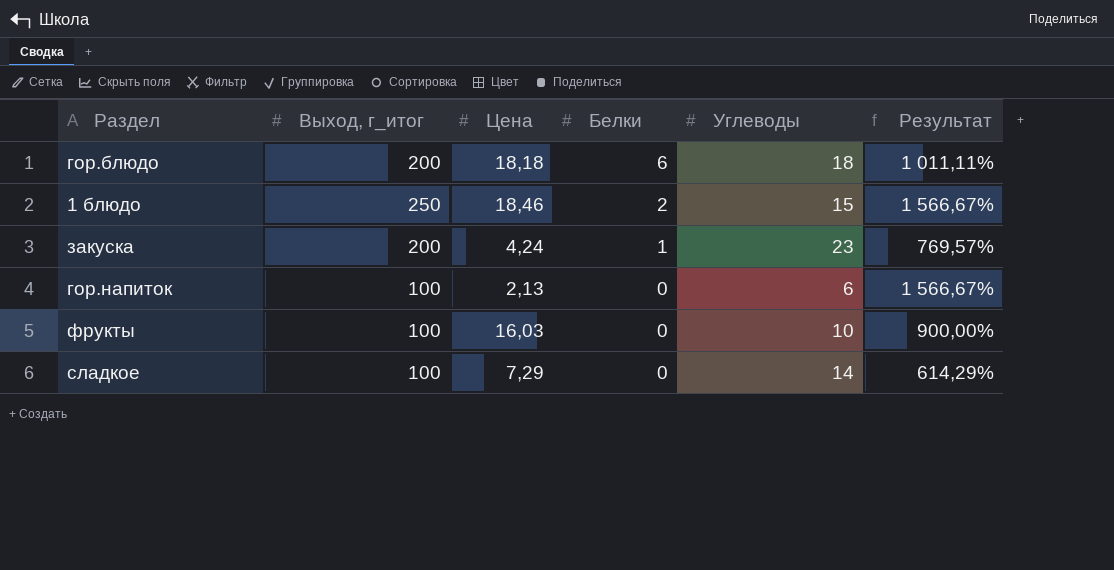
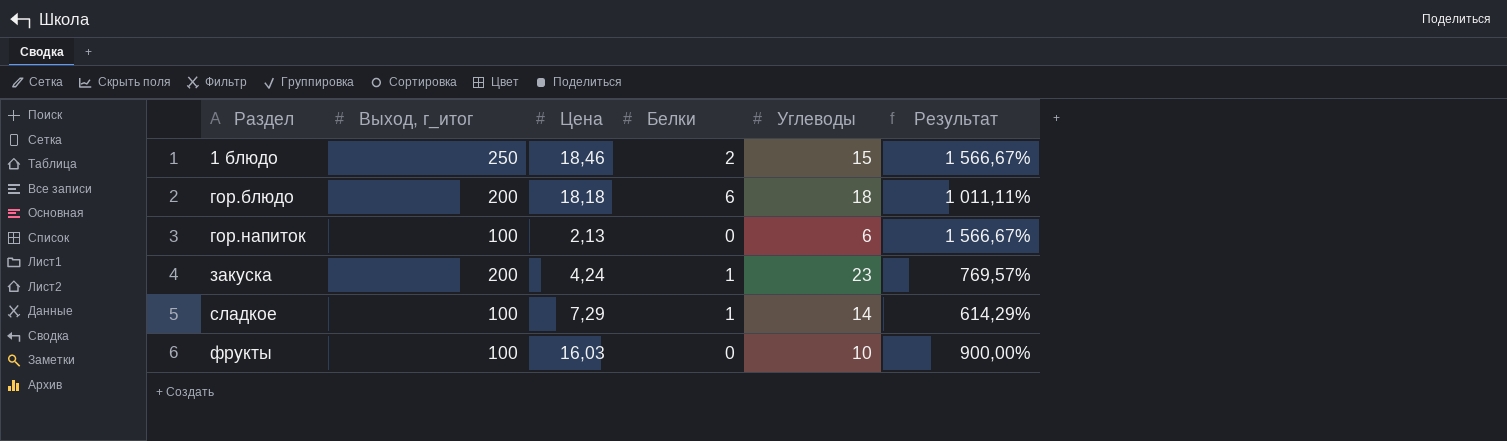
row order: Белки descending -> Раздел ascending
сладкое | Белки: 0 -> 1

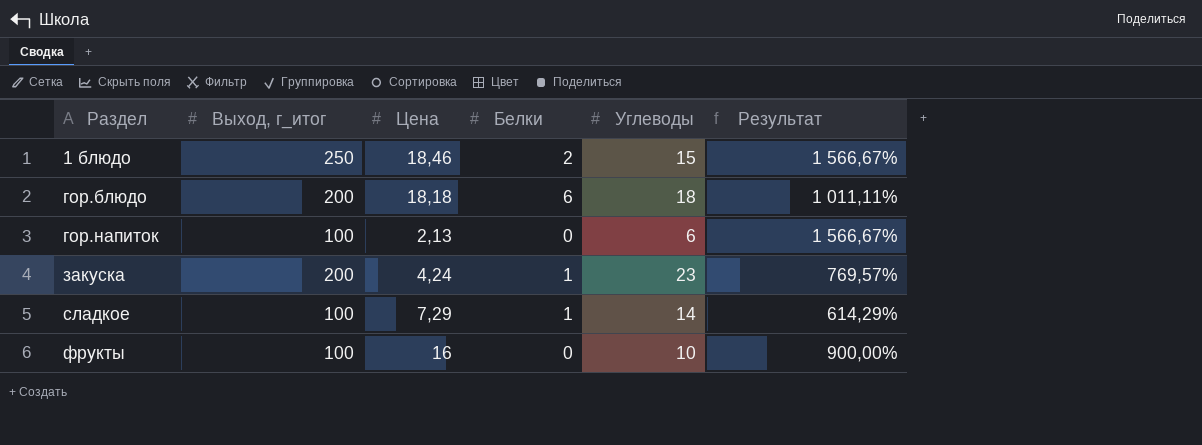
фрукты | Цена: 16,03 -> 16

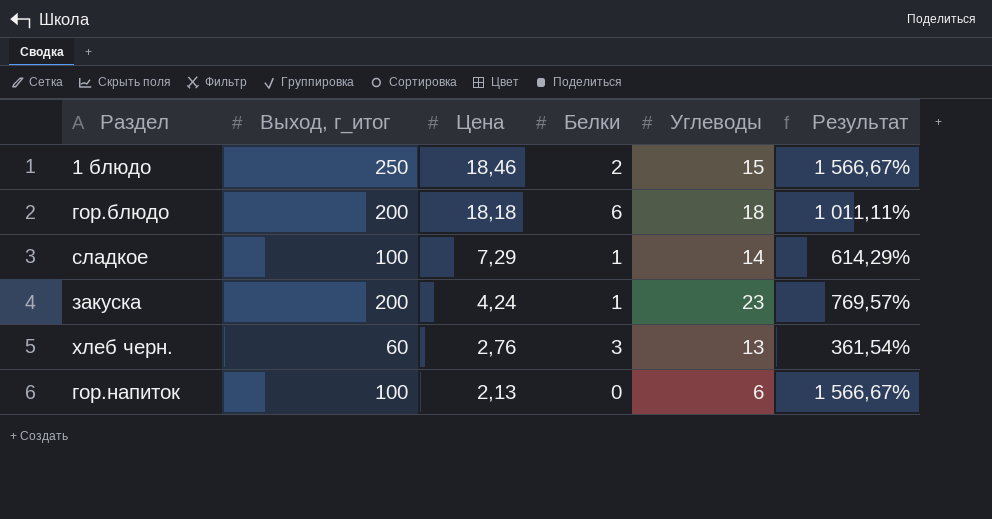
row order: Раздел ascending -> Цена descending
row фрукты: 100 | 16 | 0 | 10 | 900,00% -> none
row хлеб черн.: none -> 60 | 2,76 | 3 | 13 | 361,54%

